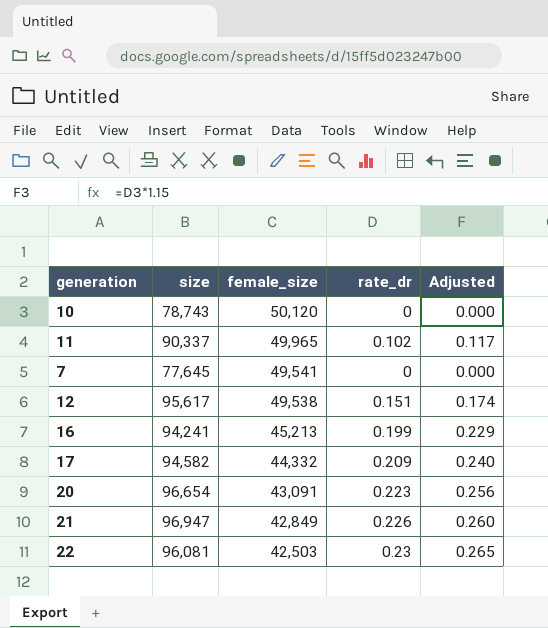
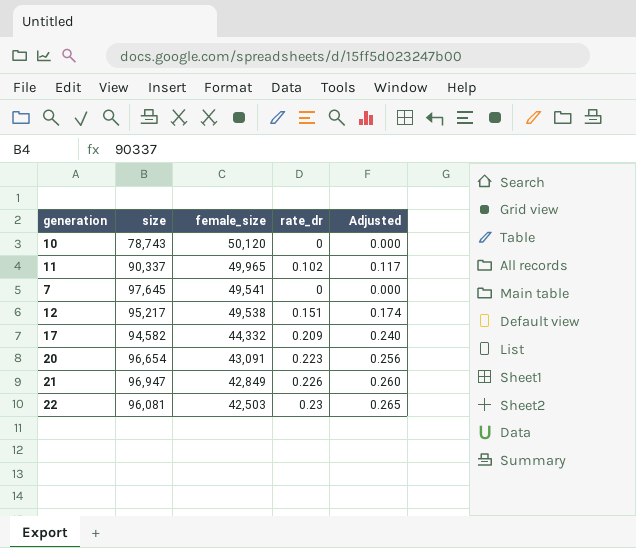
row 16: 94,241 | 45,213 | 0.199 | 0.229 -> none
7 | size: 77,645 -> 97,645
12 | size: 95,617 -> 95,217

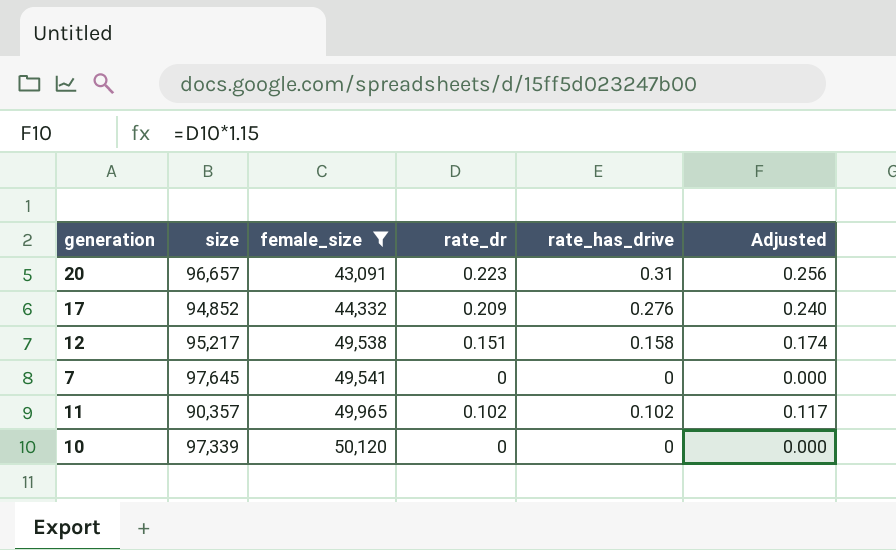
filter: none -> female_size >= 43,091
row order: female_size descending -> female_size ascending
column rate_has_drive | position: none -> 5
20 | size: 96,654 -> 96,657
17 | size: 94,582 -> 94,852
11 | size: 90,337 -> 90,357
10 | size: 78,743 -> 97,339

